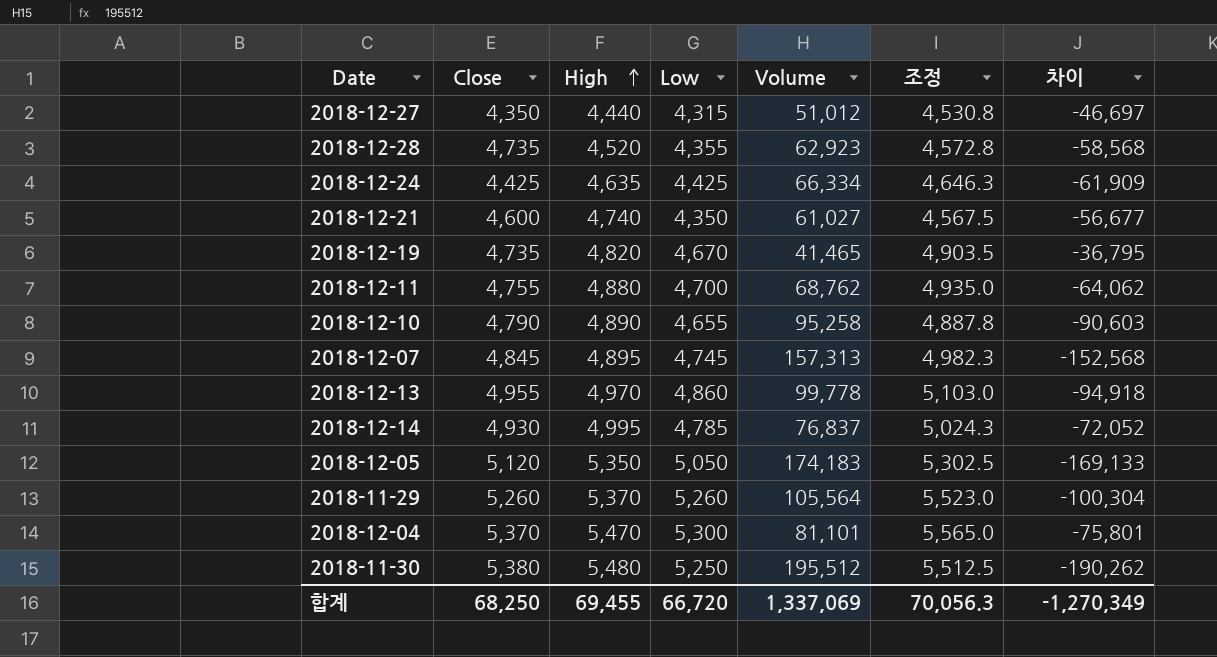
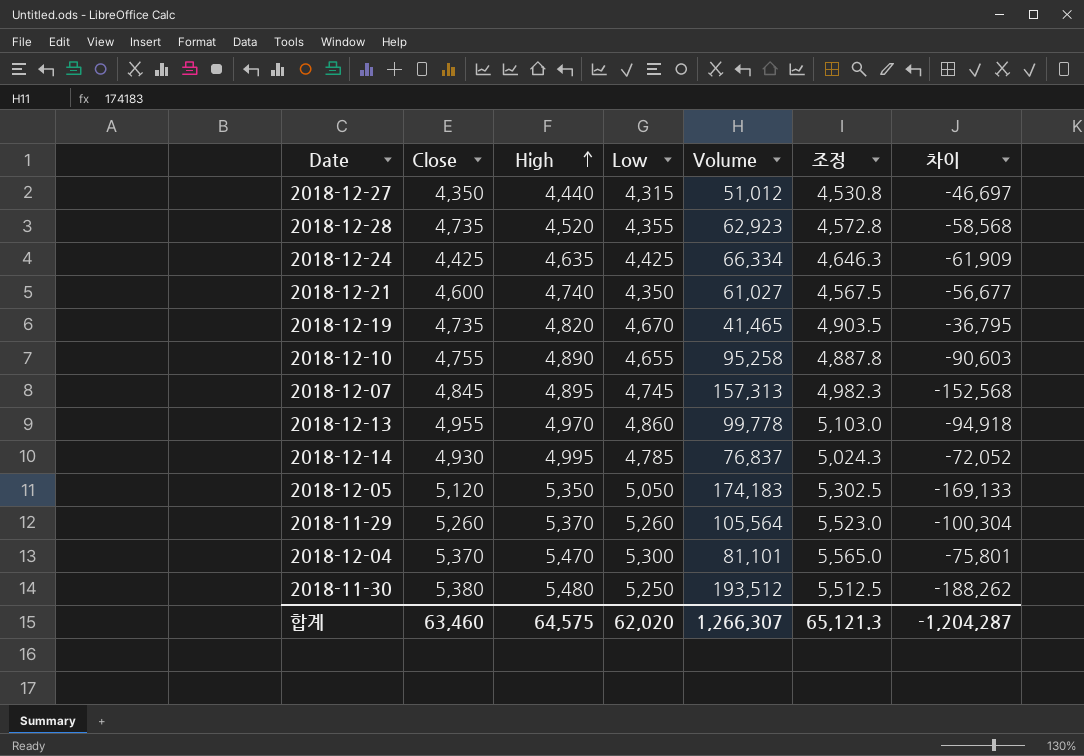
row 2018-12-11: 4,755 | 4,880 | 4,700 | 68,762 | 4,935.0 | -64,062 -> none
2018-12-10 | Close: 4,790 -> 4,755
2018-11-30 | Volume: 195,512 -> 193,512
2018-11-30 | 차이: -190,262 -> -188,262
합계 | Close: 68,250 -> 63,460
합계 | High: 69,455 -> 64,575
합계 | Low: 66,720 -> 62,020
합계 | Volume: 1,337,069 -> 1,266,307
합계 | 조정: 70,056.3 -> 65,121.3
합계 | 차이: -1,270,349 -> -1,204,287

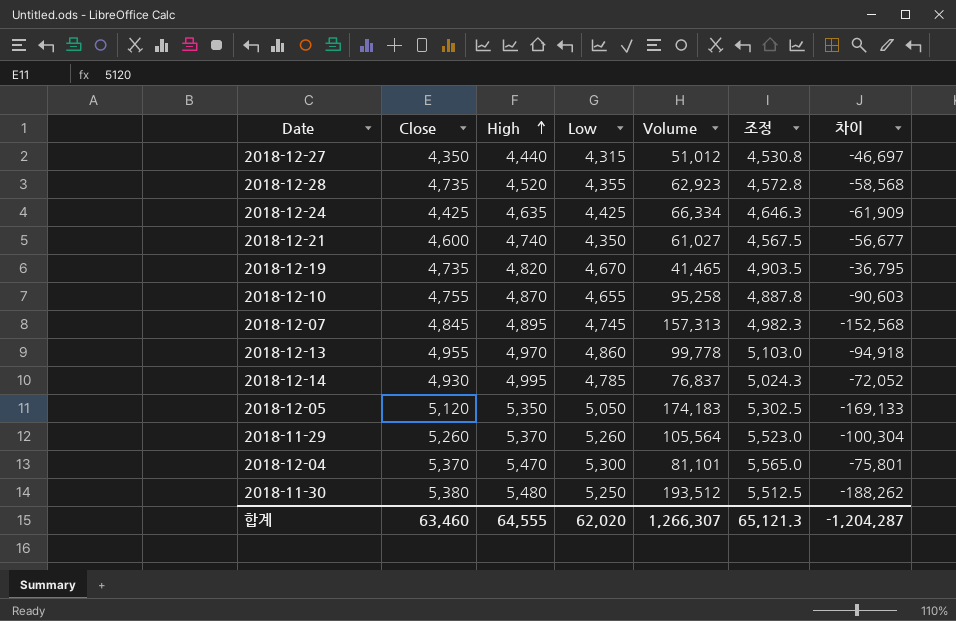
2018-12-10 | High: 4,890 -> 4,870
합계 | High: 64,575 -> 64,555

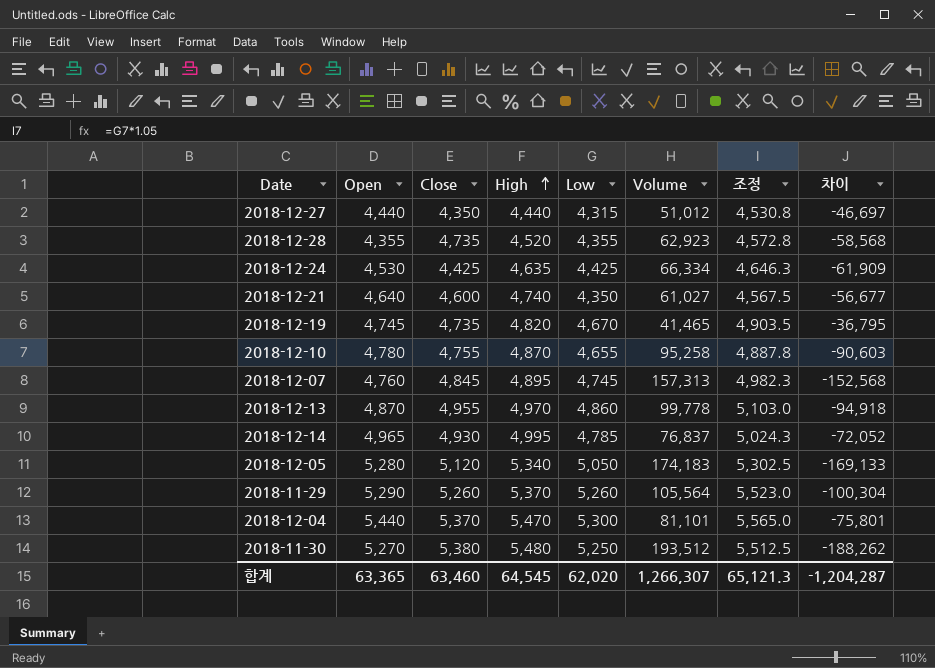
column Open | position: none -> 2
2018-12-05 | High: 5,350 -> 5,340
합계 | High: 64,555 -> 64,545

